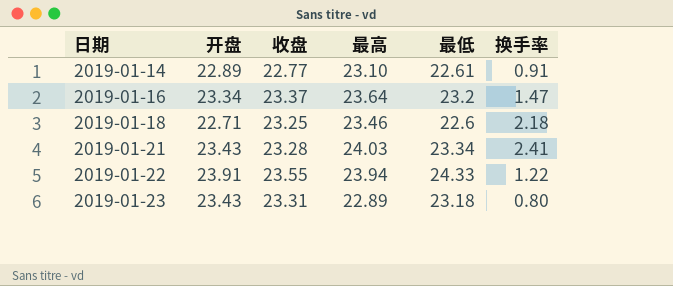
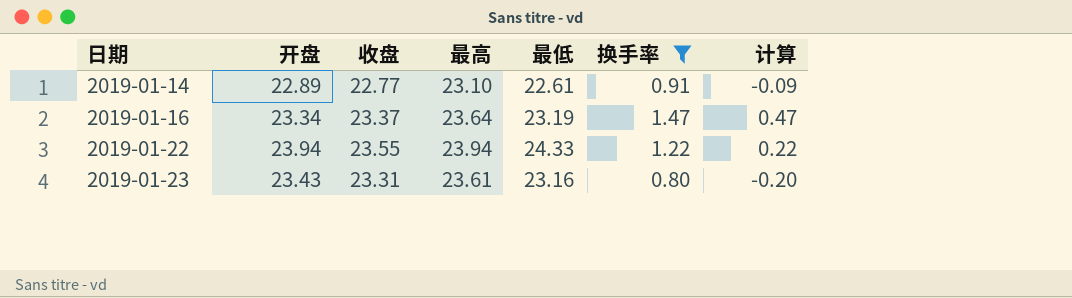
filter: none -> 换手率 <= 1.47
column 计算 | formula: none -> [换手率] - 1
2019-01-16 | 最低: 23.2 -> 23.19
2019-01-22 | 开盘: 23.91 -> 23.94
2019-01-23 | 最高: 22.89 -> 23.61
2019-01-23 | 最低: 23.18 -> 23.16

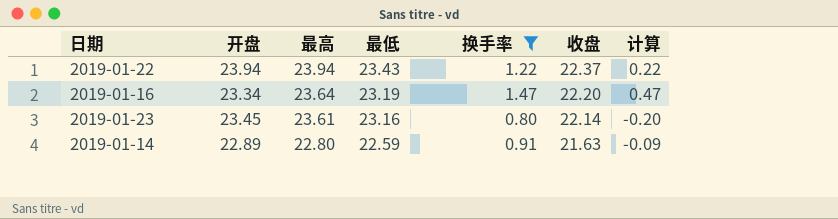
row order: 日期 ascending -> 最高 descending
column 收盘 | position: 3 -> 6
2019-01-22 | 最低: 24.33 -> 23.43
2019-01-22 | 收盘: 23.55 -> 22.37
2019-01-16 | 收盘: 23.37 -> 22.20
2019-01-23 | 开盘: 23.43 -> 23.45
2019-01-23 | 收盘: 23.31 -> 22.14
2019-01-14 | 最高: 23.10 -> 22.80
2019-01-14 | 最低: 22.61 -> 22.59
2019-01-14 | 收盘: 22.77 -> 21.63

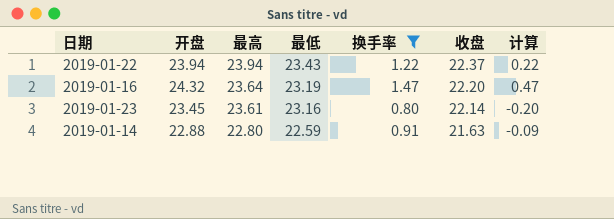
2019-01-16 | 开盘: 23.34 -> 24.32
2019-01-14 | 开盘: 22.89 -> 22.88

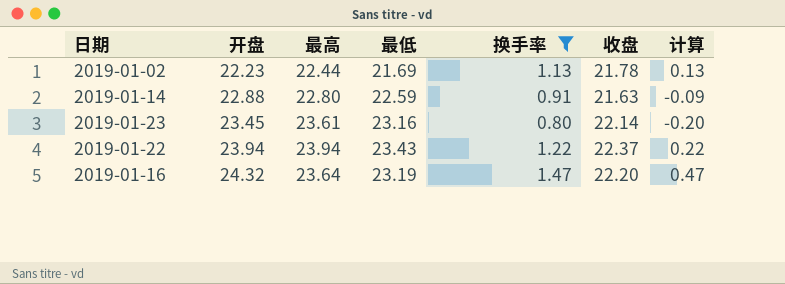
row order: 最高 descending -> 开盘 ascending
row 2019-01-02: none -> 22.23 | 22.44 | 21.69 | 1.13 | 21.78 | 0.13

